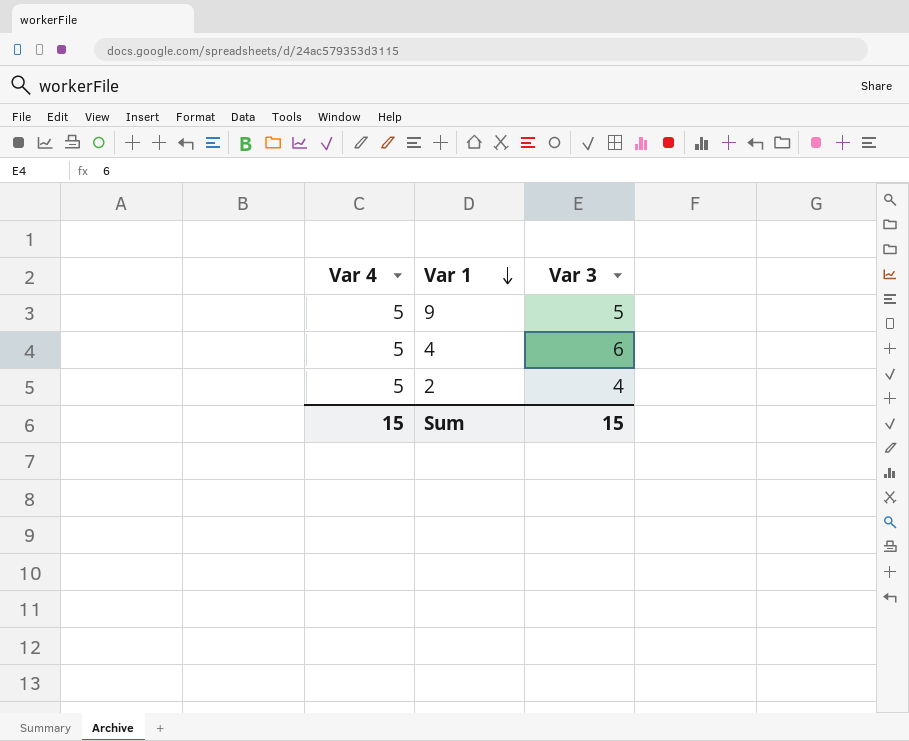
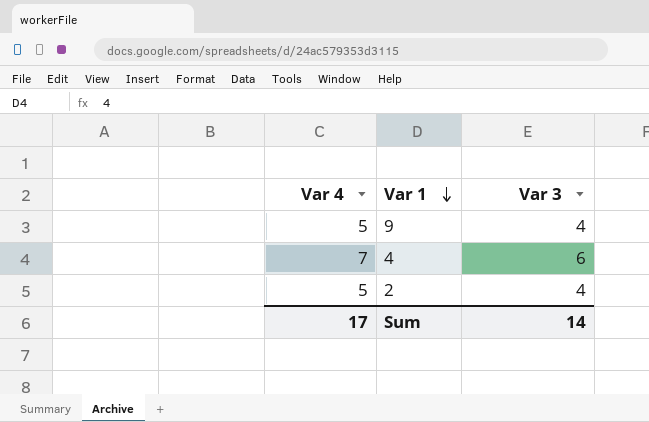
9 | Var 3: 5 -> 4
4 | Var 4: 5 -> 7
Sum | Var 4: 15 -> 17
Sum | Var 3: 15 -> 14

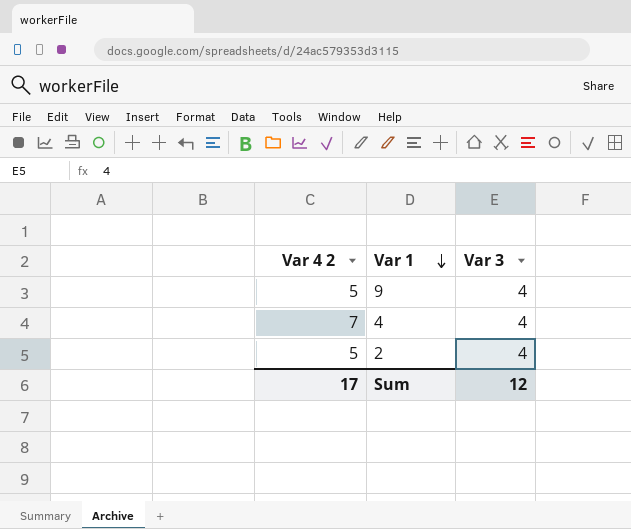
column name: Var 4 -> Var 4 2
4 | Var 3: 6 -> 4
Sum | Var 3: 14 -> 12

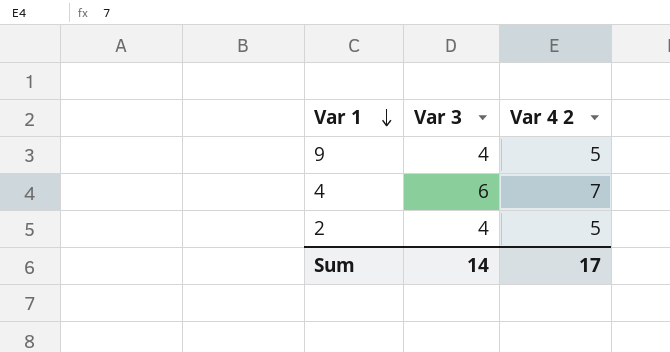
column Var 4 2 | position: 1 -> 3
4 | Var 3: 4 -> 6
Sum | Var 3: 12 -> 14

